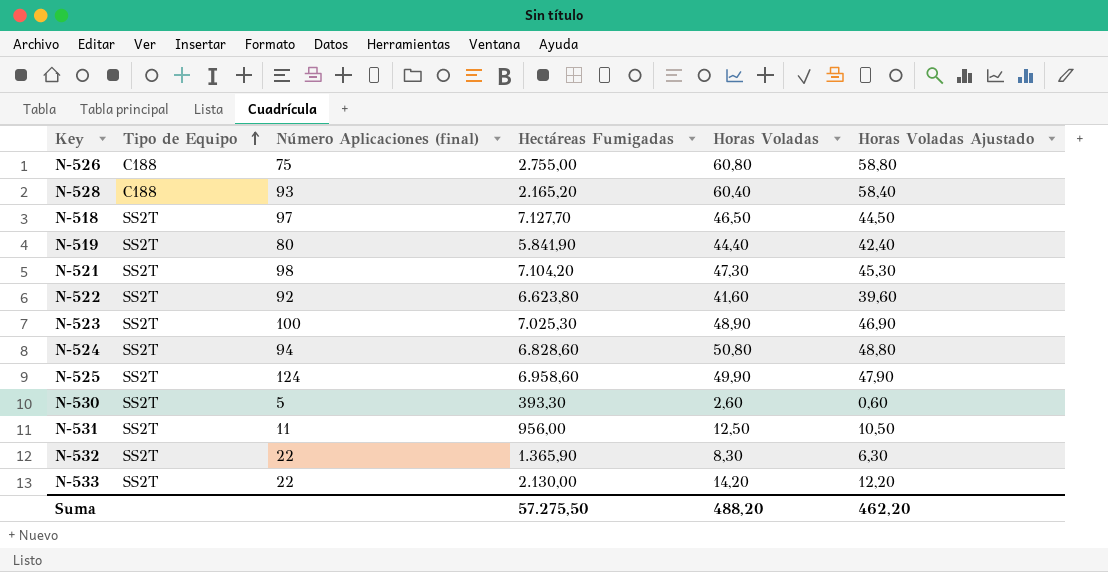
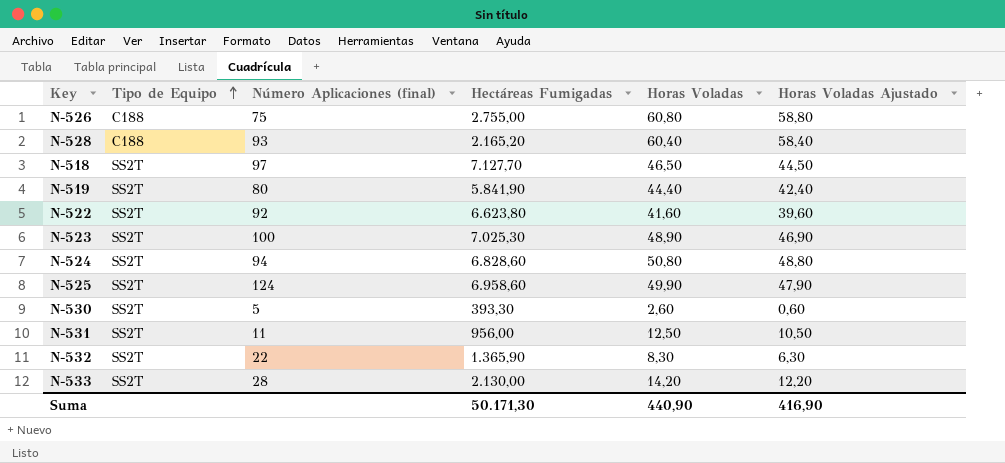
row N-521: SS2T | 98 | 7.104,20 | 47,30 | 45,30 -> none
N-533 | Número Aplicaciones (final): 22 -> 28
Suma | Hectáreas Fumigadas: 57.275,50 -> 50.171,30
Suma | Horas Voladas: 488,20 -> 440,90
Suma | Horas Voladas Ajustado: 462,20 -> 416,90

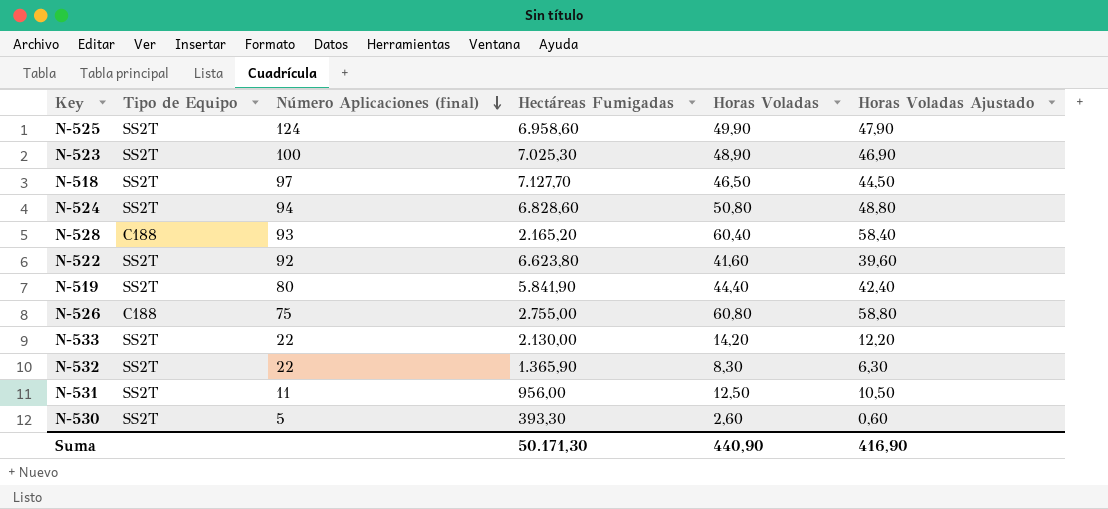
row order: Tipo de Equipo ascending -> Número Aplicaciones (final) descending
N-533 | Número Aplicaciones (final): 28 -> 22

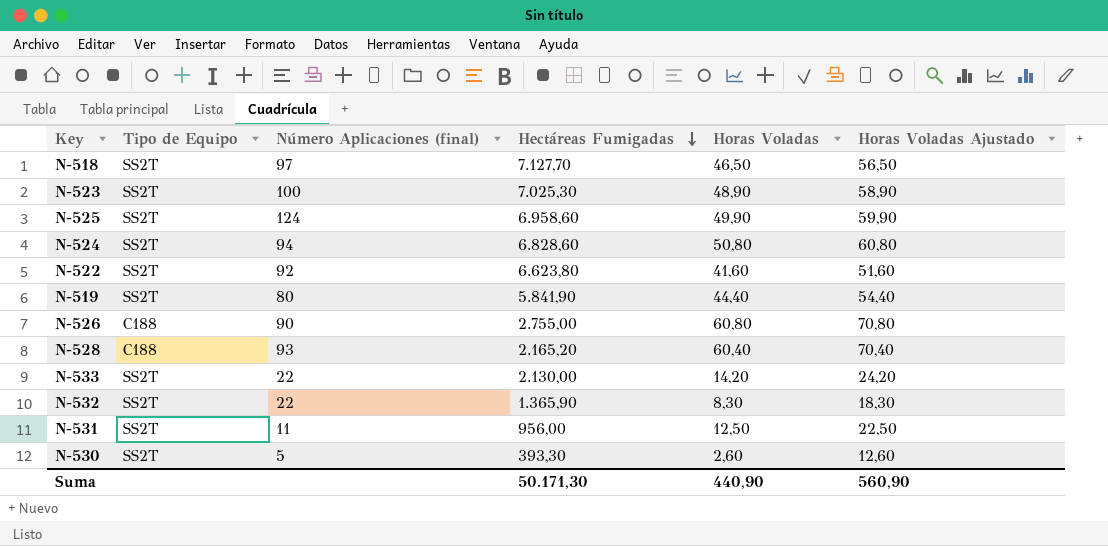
row order: Número Aplicaciones (final) descending -> Hectáreas Fumigadas descending
column Horas Voladas Ajustado | formula: [Horas Voladas] - 2 -> [Horas Voladas] + 10
N-526 | Número Aplicaciones (final): 75 -> 90
Suma | Horas Voladas Ajustado: 416,90 -> 560,90

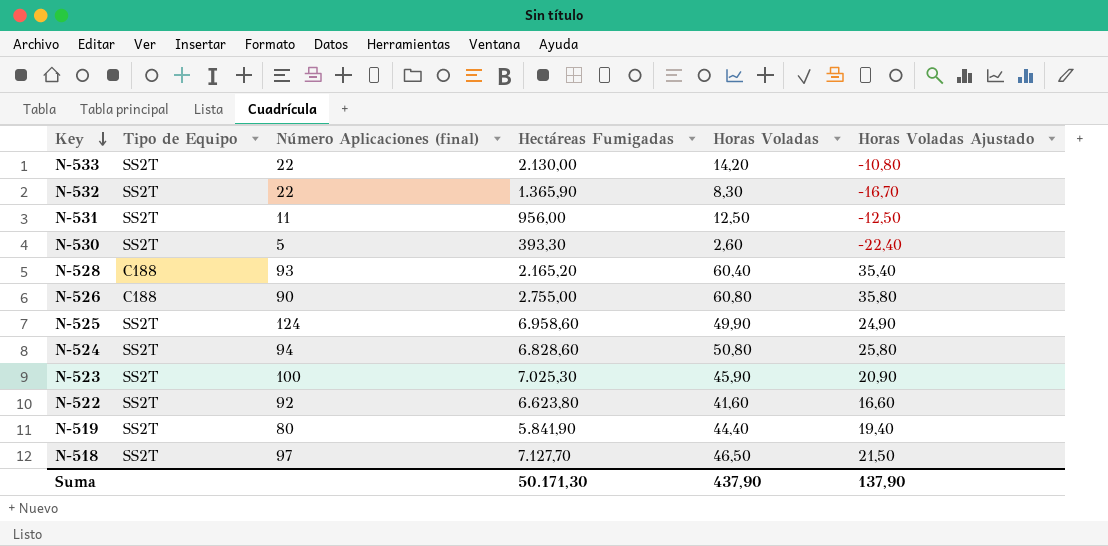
row order: Hectáreas Fumigadas descending -> Key descending
column Horas Voladas Ajustado | formula: [Horas Voladas] + 10 -> [Horas Voladas] - 25
N-523 | Horas Voladas: 48,90 -> 45,90
Suma | Horas Voladas: 440,90 -> 437,90
Suma | Horas Voladas Ajustado: 560,90 -> 137,90

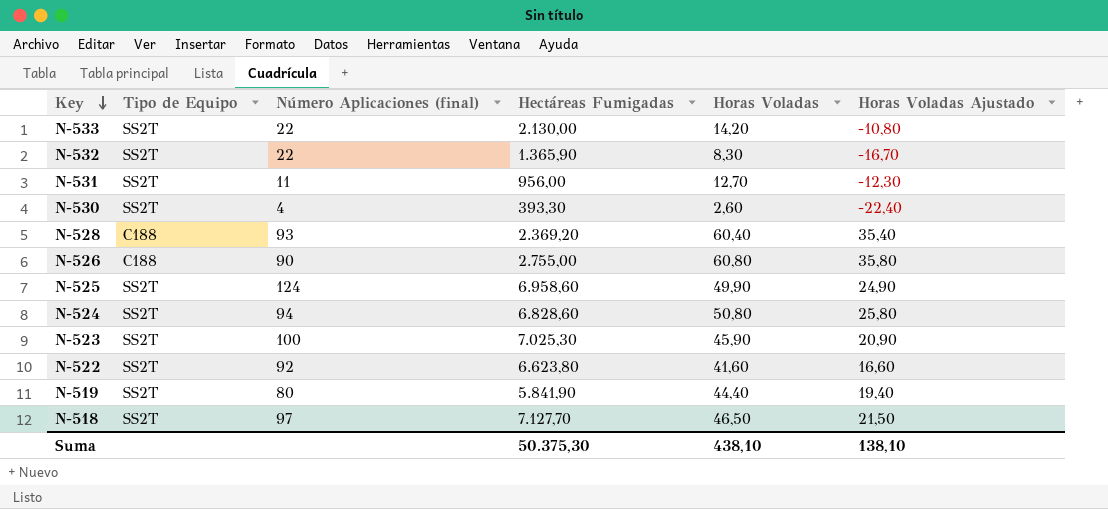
N-531 | Horas Voladas: 12,50 -> 12,70
N-531 | Horas Voladas Ajustado: -12,50 -> -12,30
N-530 | Número Aplicaciones (final): 5 -> 4
N-528 | Hectáreas Fumigadas: 2.165,20 -> 2.369,20
Suma | Hectáreas Fumigadas: 50.171,30 -> 50.375,30
Suma | Horas Voladas: 437,90 -> 438,10
Suma | Horas Voladas Ajustado: 137,90 -> 138,10

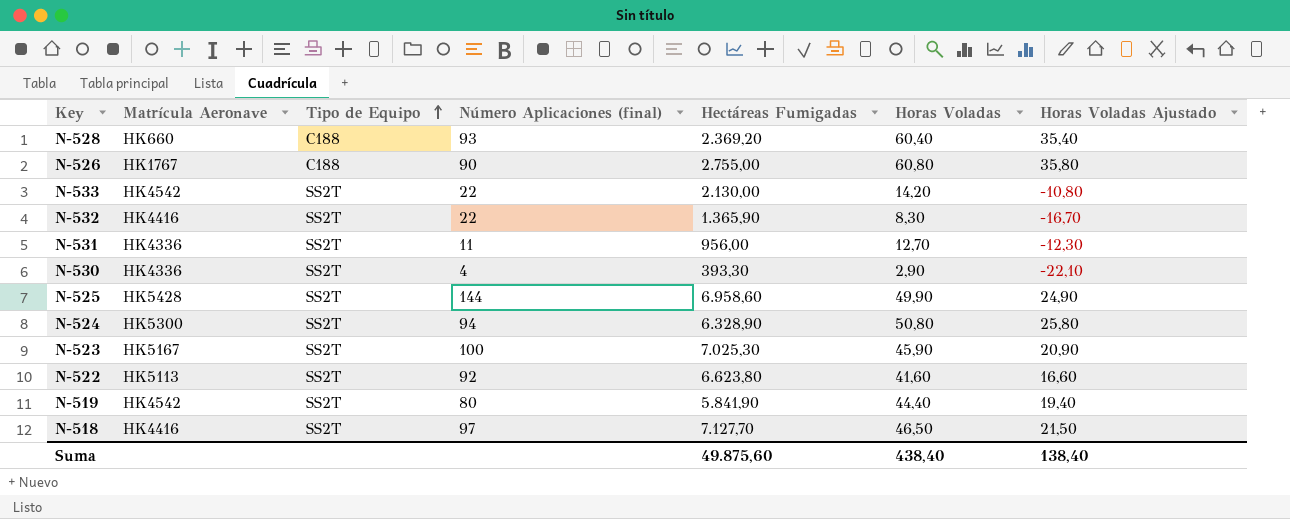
row order: Key descending -> Tipo de Equipo ascending
column Matrícula Aeronave | position: none -> 2
N-530 | Horas Voladas: 2,60 -> 2,90
N-530 | Horas Voladas Ajustado: -22,40 -> -22,10
N-525 | Número Aplicaciones (final): 124 -> 144
N-524 | Hectáreas Fumigadas: 6.828,60 -> 6.328,90
Suma | Hectáreas Fumigadas: 50.375,30 -> 49.875,60
Suma | Horas Voladas: 438,10 -> 438,40
Suma | Horas Voladas Ajustado: 138,10 -> 138,40

